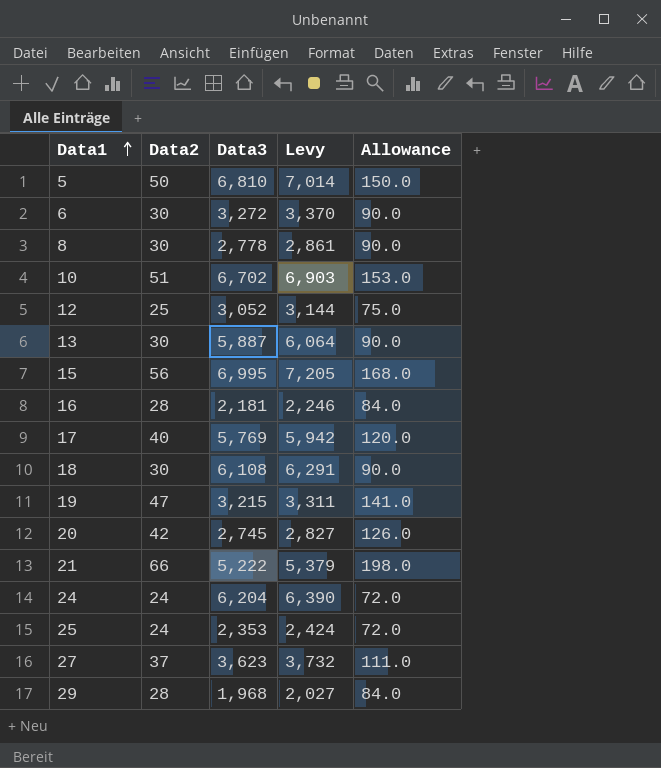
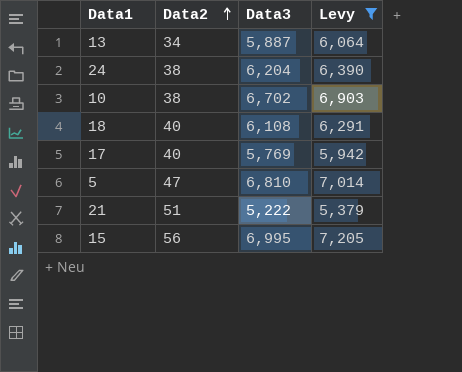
filter: none -> Levy >= 5,379
row order: Data1 ascending -> Data2 ascending
column Allowance | formula: [Data2] * 3 -> none
13 | Data2: 30 -> 34
24 | Data2: 24 -> 38
10 | Data2: 51 -> 38
18 | Data2: 30 -> 40
5 | Data2: 50 -> 47
21 | Data2: 66 -> 51

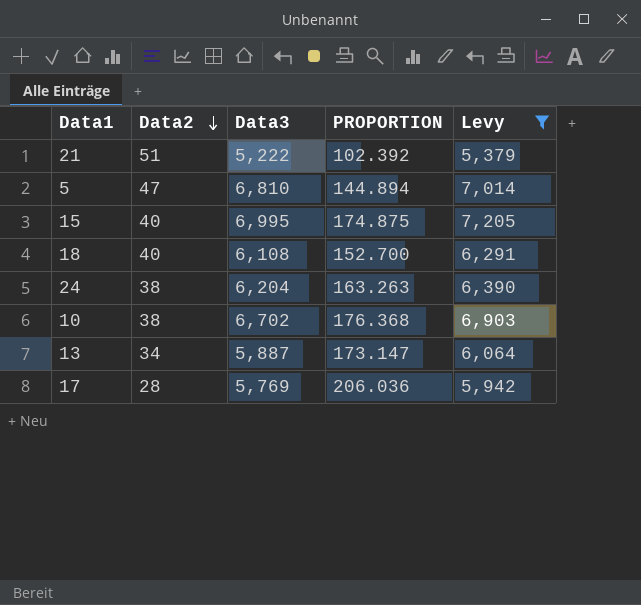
row order: Data2 ascending -> Data2 descending
column PROPORTION | formula: none -> [Data3] / [Data2]
15 | Data2: 56 -> 40
17 | Data2: 40 -> 28

